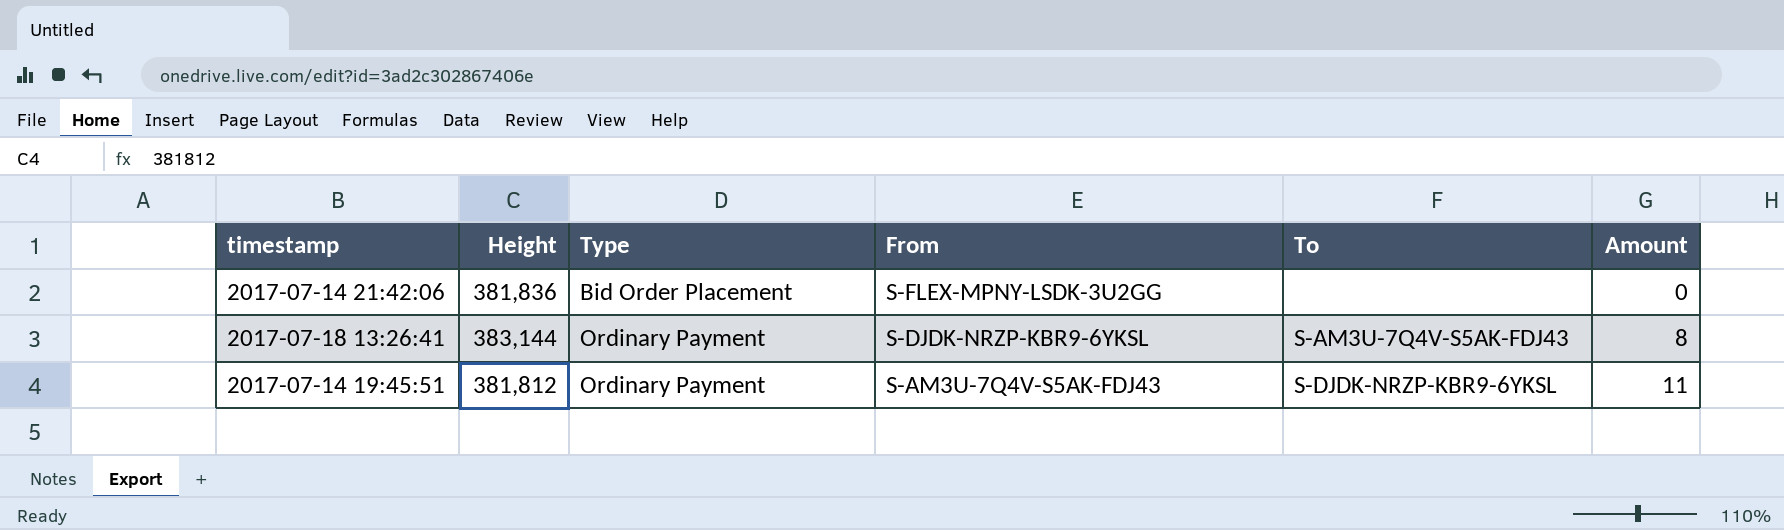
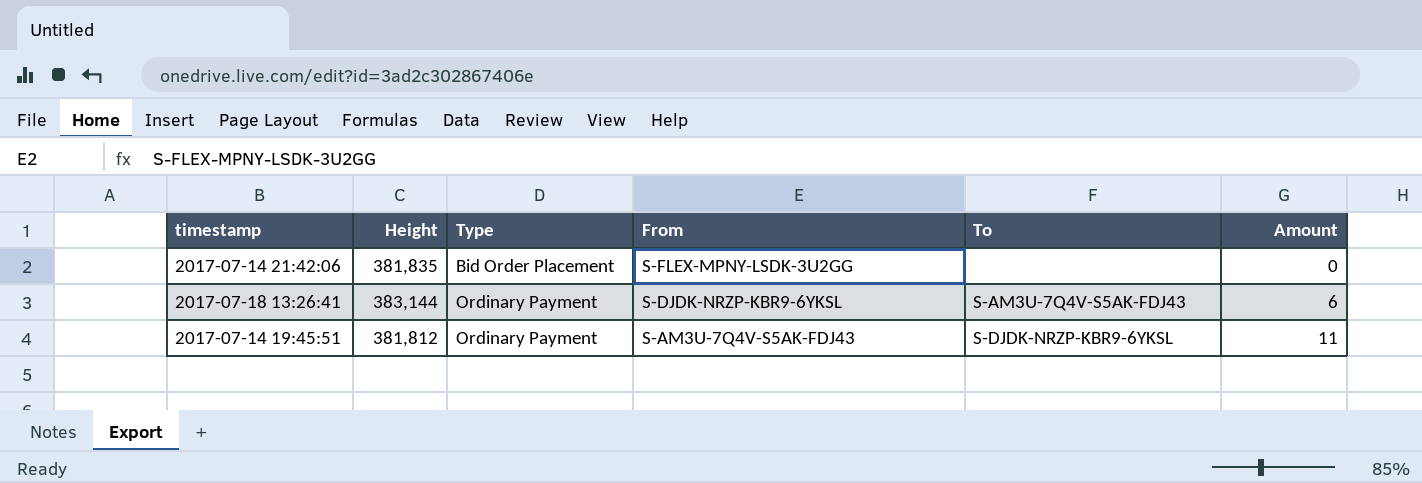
2017-07-14 21:42:06 | Height: 381,836 -> 381,835
2017-07-18 13:26:41 | Amount: 8 -> 6

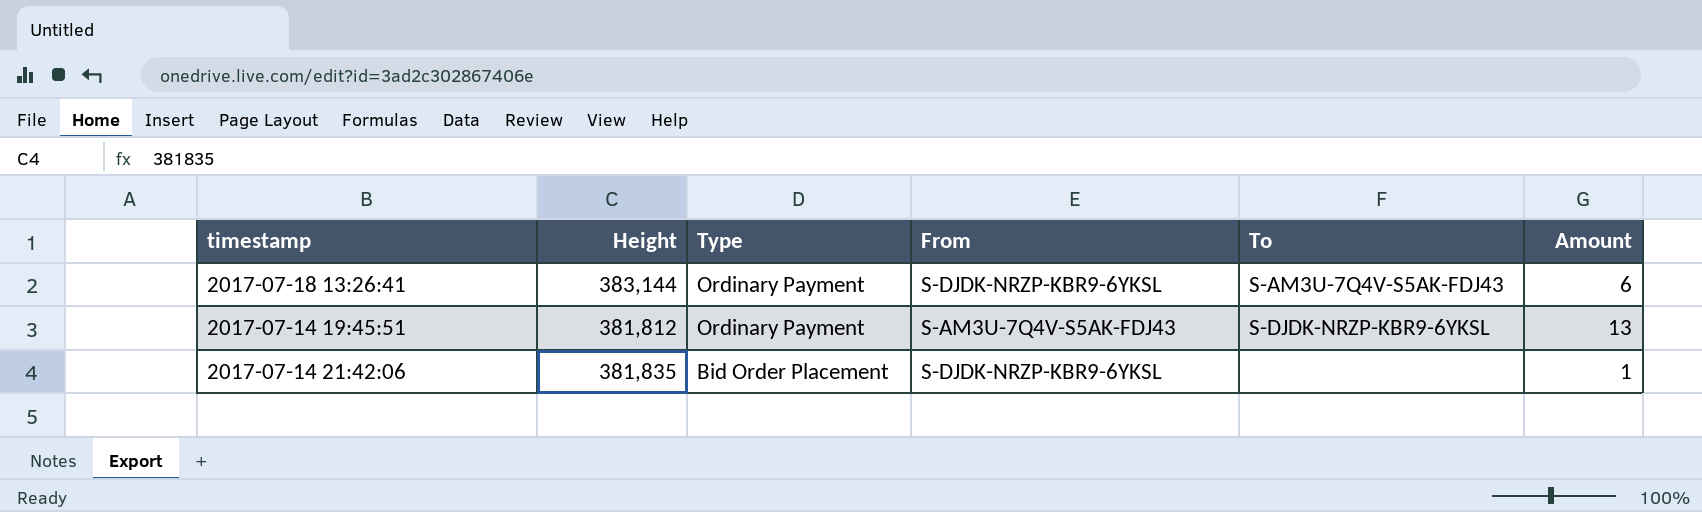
row order: Type ascending -> Type descending
2017-07-14 19:45:51 | Amount: 11 -> 13
2017-07-14 21:42:06 | From: S-FLEX-MPNY-LSDK-3U2GG -> S-DJDK-NRZP-KBR9-6YKSL
2017-07-14 21:42:06 | Amount: 0 -> 1

